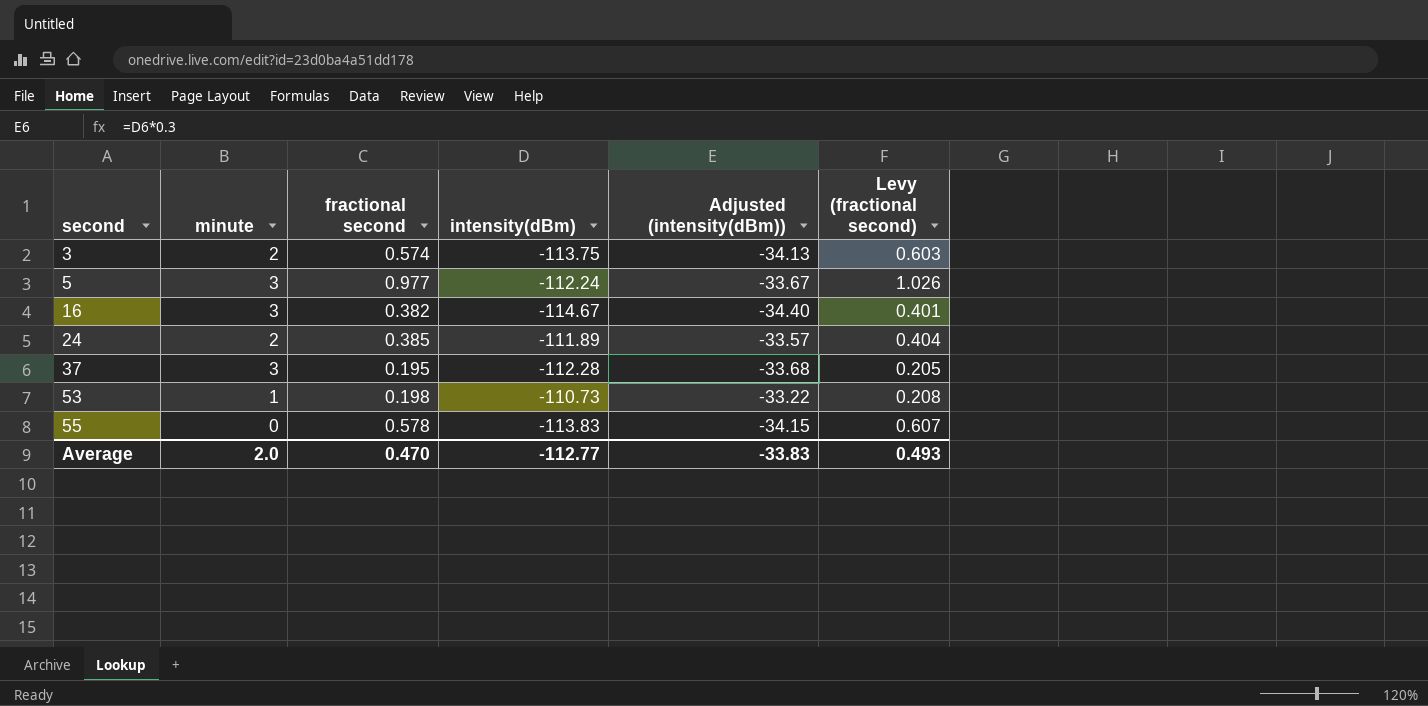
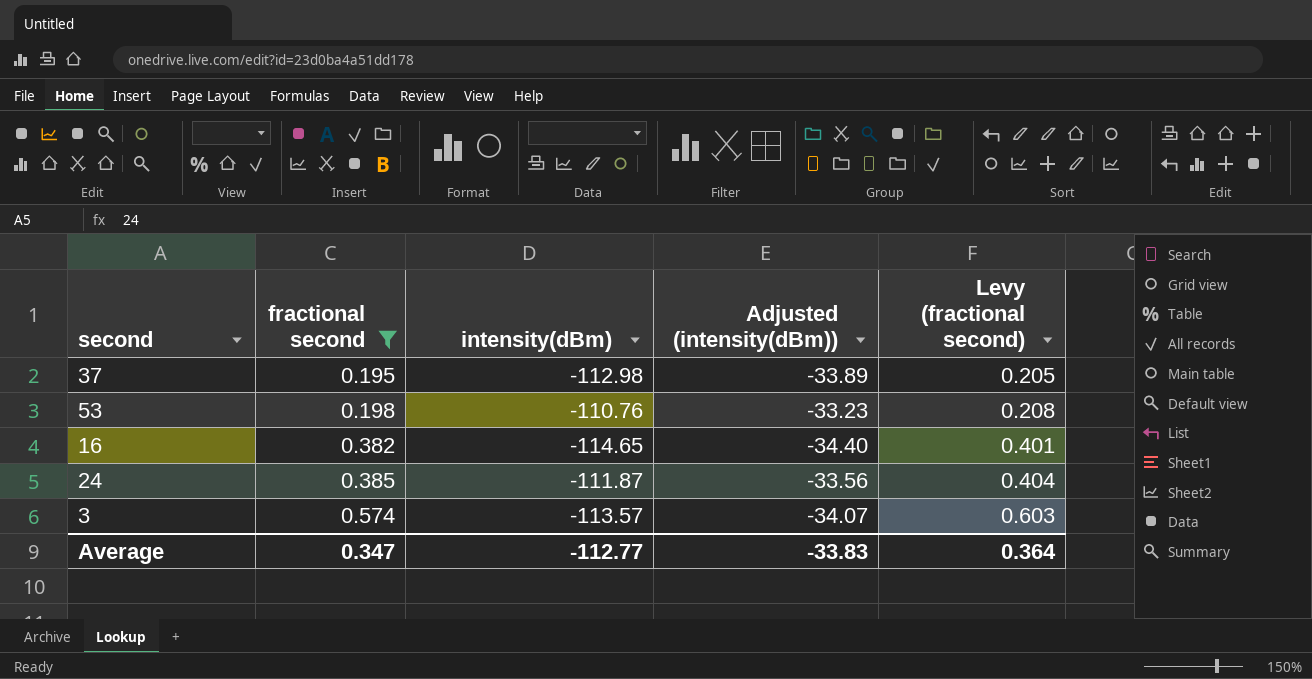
filter: none -> fractional second <= 0.574
row order: second ascending -> fractional second ascending
column minute | position: 2 -> none
37 | intensity(dBm): -112.28 -> -112.98
37 | Adjusted (intensity(dBm)): -33.68 -> -33.89
53 | intensity(dBm): -110.73 -> -110.76
53 | Adjusted (intensity(dBm)): -33.22 -> -33.23
16 | intensity(dBm): -114.67 -> -114.65
24 | intensity(dBm): -111.89 -> -111.87
24 | Adjusted (intensity(dBm)): -33.57 -> -33.56
3 | intensity(dBm): -113.75 -> -113.57
3 | Adjusted (intensity(dBm)): -34.13 -> -34.07
Average | fractional second: 0.470 -> 0.347
Average | Levy (fractional second): 0.493 -> 0.364

